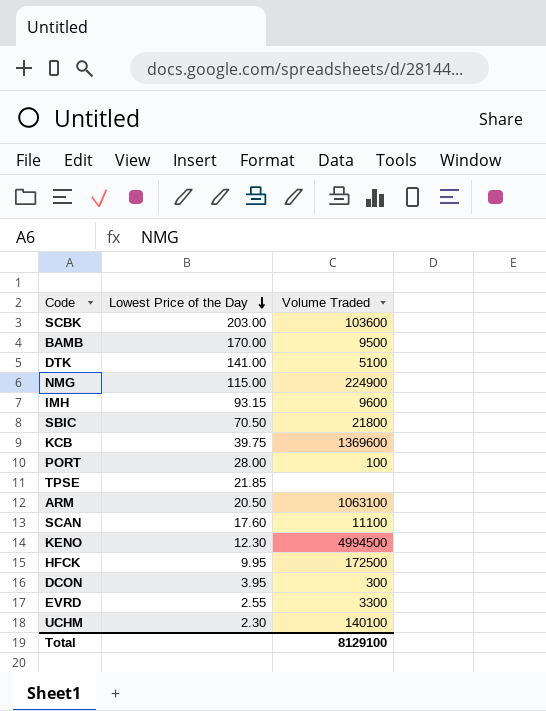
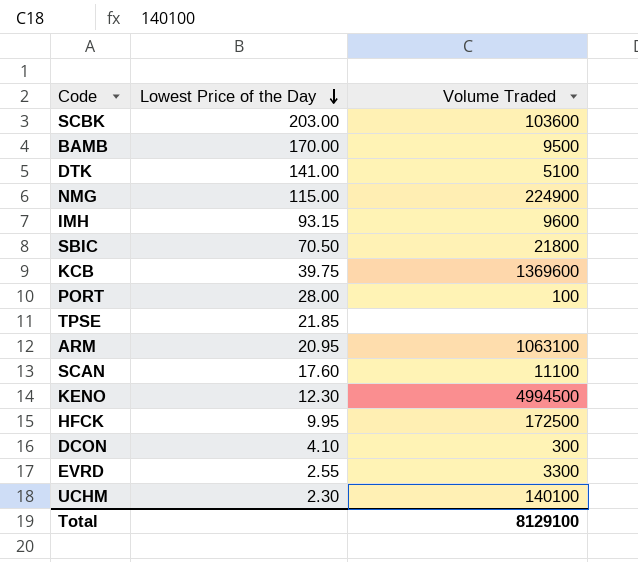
ARM | Lowest Price of the Day: 20.50 -> 20.95
DCON | Lowest Price of the Day: 3.95 -> 4.10

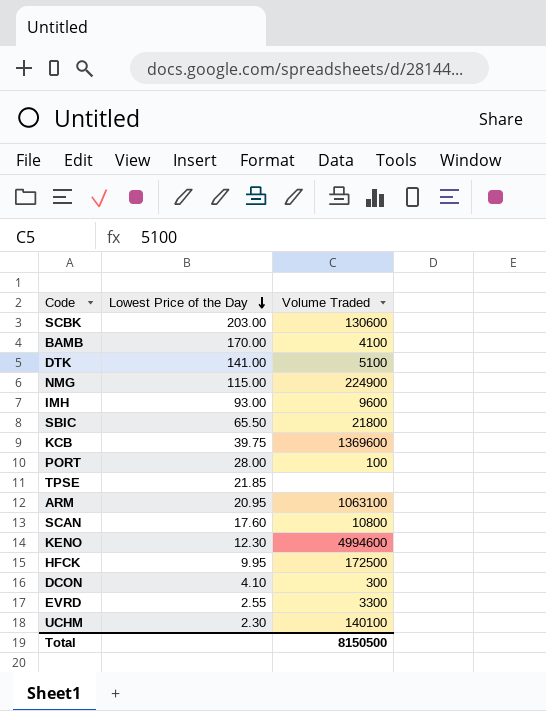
SCBK | Volume Traded: 103600 -> 130600
BAMB | Volume Traded: 9500 -> 4100
IMH | Lowest Price of the Day: 93.15 -> 93.00
SBIC | Lowest Price of the Day: 70.50 -> 65.50
SCAN | Volume Traded: 11100 -> 10800
KENO | Volume Traded: 4994500 -> 4994600
Total | Volume Traded: 8129100 -> 8150500

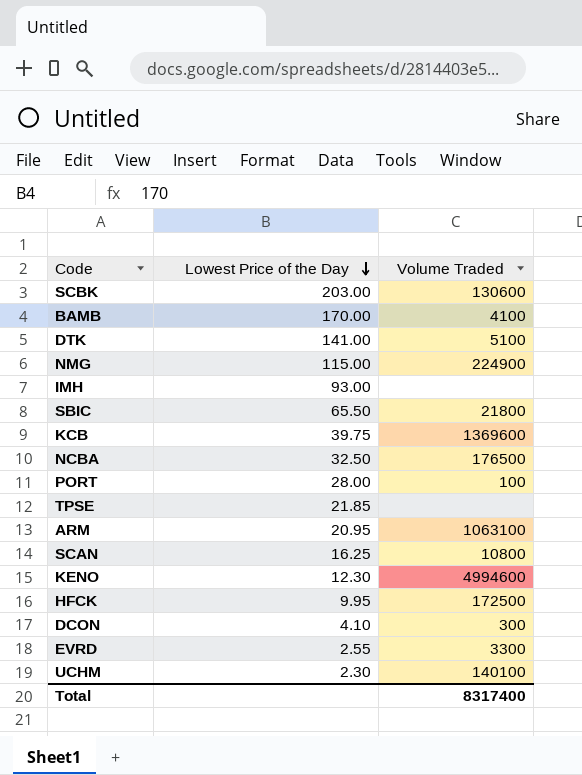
IMH | Volume Traded: 9600 -> none
row NCBA: none -> 32.50 | 176500
SCAN | Lowest Price of the Day: 17.60 -> 16.25
Total | Volume Traded: 8150500 -> 8317400

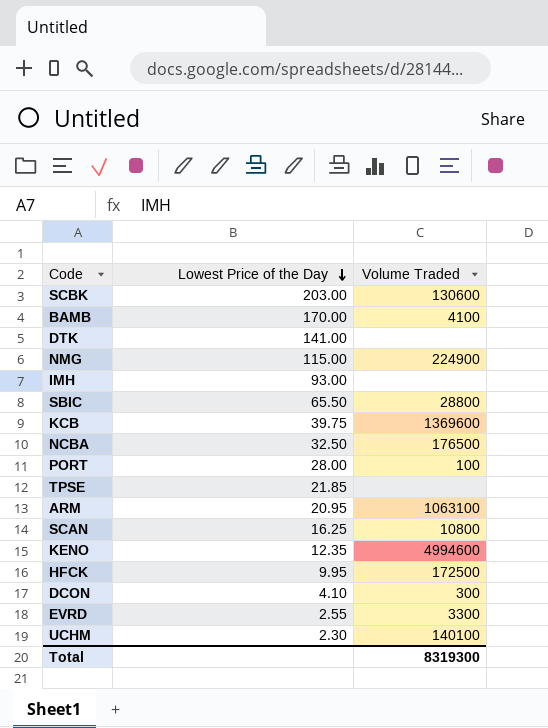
DTK | Volume Traded: 5100 -> none
SBIC | Volume Traded: 21800 -> 28800
KENO | Lowest Price of the Day: 12.30 -> 12.35
Total | Volume Traded: 8317400 -> 8319300

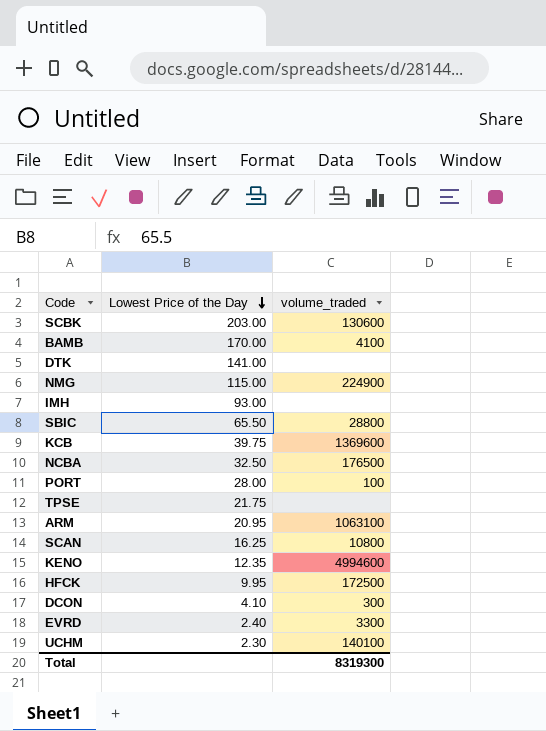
column name: Volume Traded -> volume_traded
TPSE | Lowest Price of the Day: 21.85 -> 21.75
EVRD | Lowest Price of the Day: 2.55 -> 2.40

